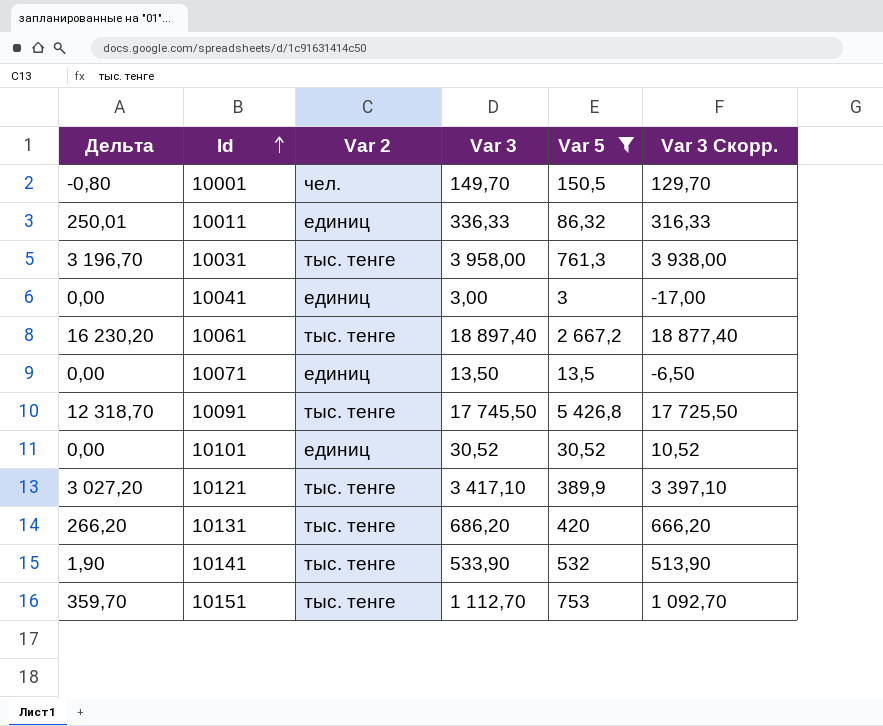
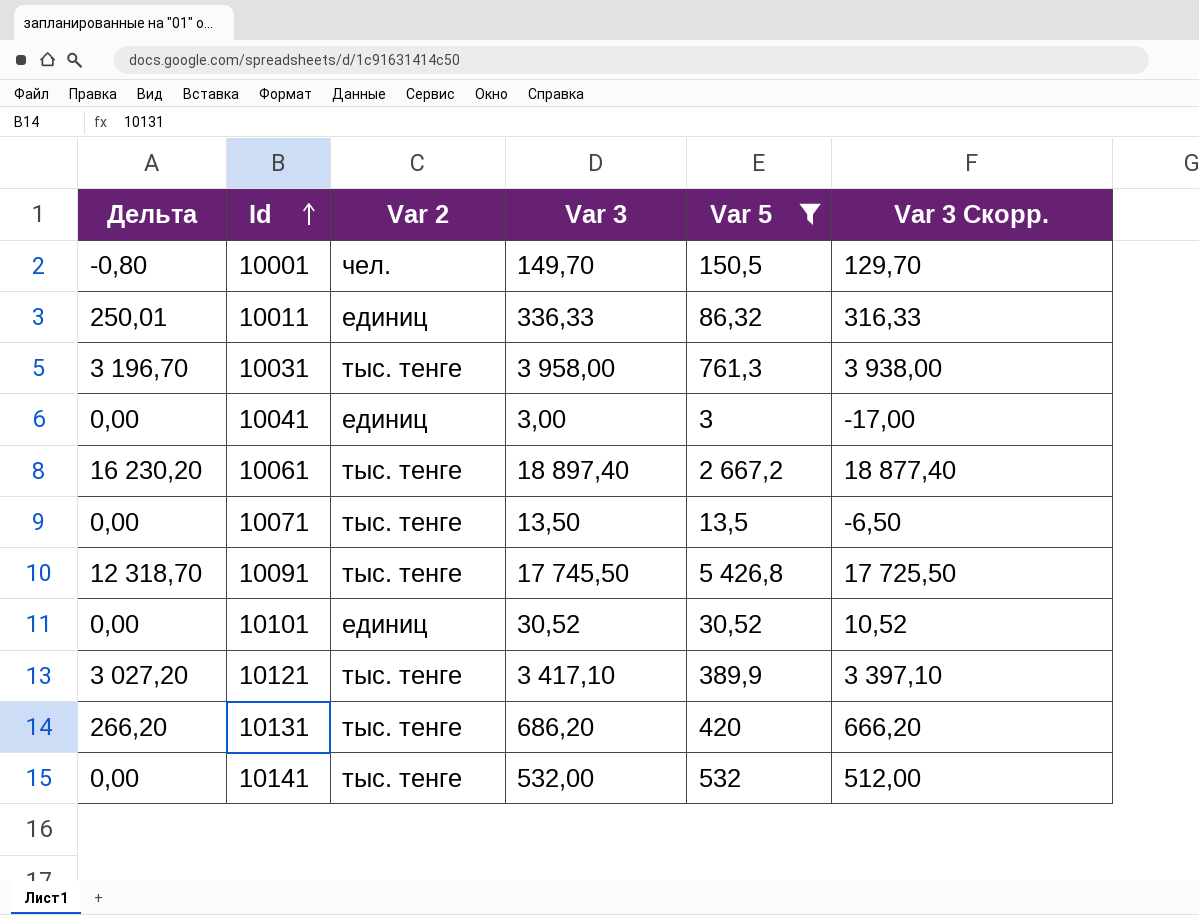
row 10151: 359,70 | тыс. тенге | 1 112,70 | 753 | 1 092,70 -> none
10071 | Var 2: единиц -> тыс. тенге
10141 | Дельта: 1,90 -> 0,00
10141 | Var 3: 533,90 -> 532,00
10141 | Var 3 Скорр.: 513,90 -> 512,00

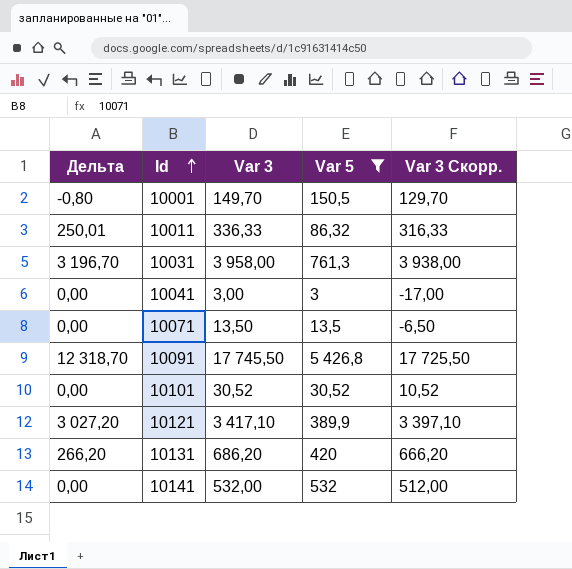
column Var 2 | position: 3 -> none
row 10061: 16 230,20 | тыс. тенге | 18 897,40 | 2 667,2 | 18 877,40 -> none

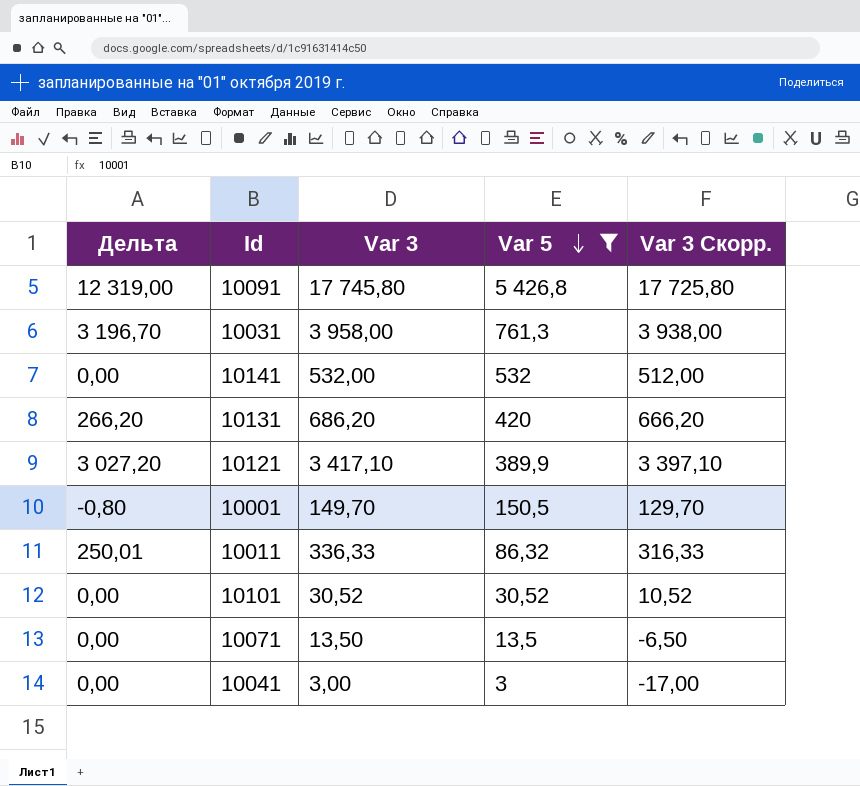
row order: Id ascending -> Var 5 descending
10091 | Дельта: 12 318,70 -> 12 319,00
10091 | Var 3: 17 745,50 -> 17 745,80
10091 | Var 3 Скорр.: 17 725,50 -> 17 725,80

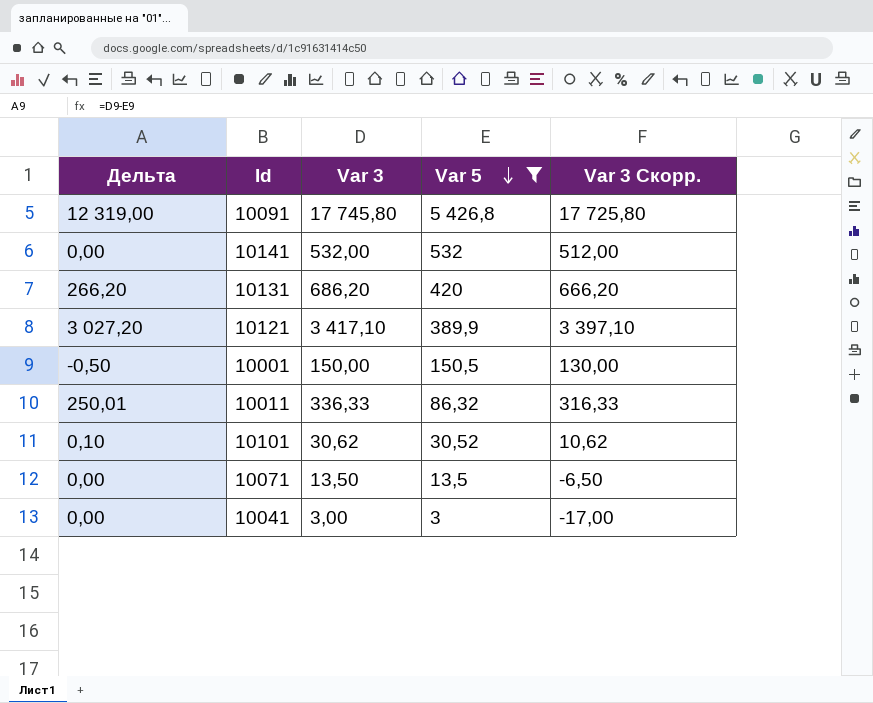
row 10031: 3 196,70 | 3 958,00 | 761,3 | 3 938,00 -> none
10001 | Дельта: -0,80 -> -0,50
10001 | Var 3: 149,70 -> 150,00
10001 | Var 3 Скорр.: 129,70 -> 130,00
10101 | Дельта: 0,00 -> 0,10
10101 | Var 3: 30,52 -> 30,62
10101 | Var 3 Скорр.: 10,52 -> 10,62

